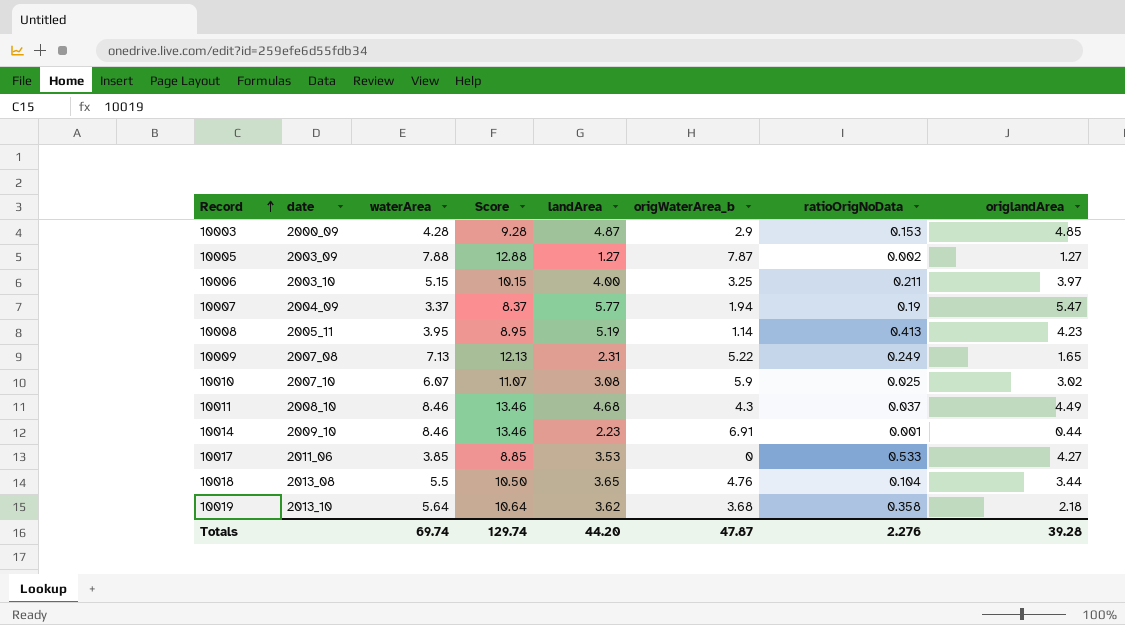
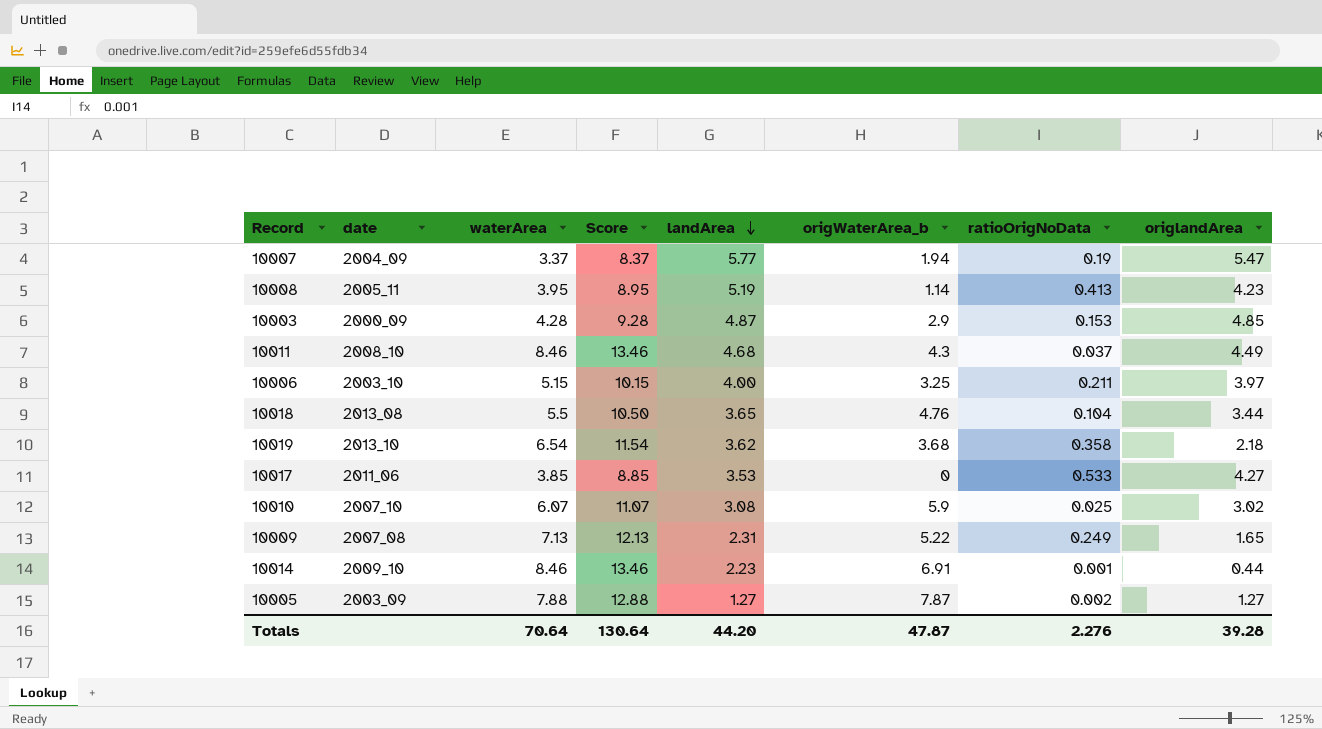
row order: Record ascending -> landArea descending
10019 | waterArea: 5.64 -> 6.54
10019 | Score: 10.64 -> 11.54
Totals | waterArea: 69.74 -> 70.64
Totals | Score: 129.74 -> 130.64

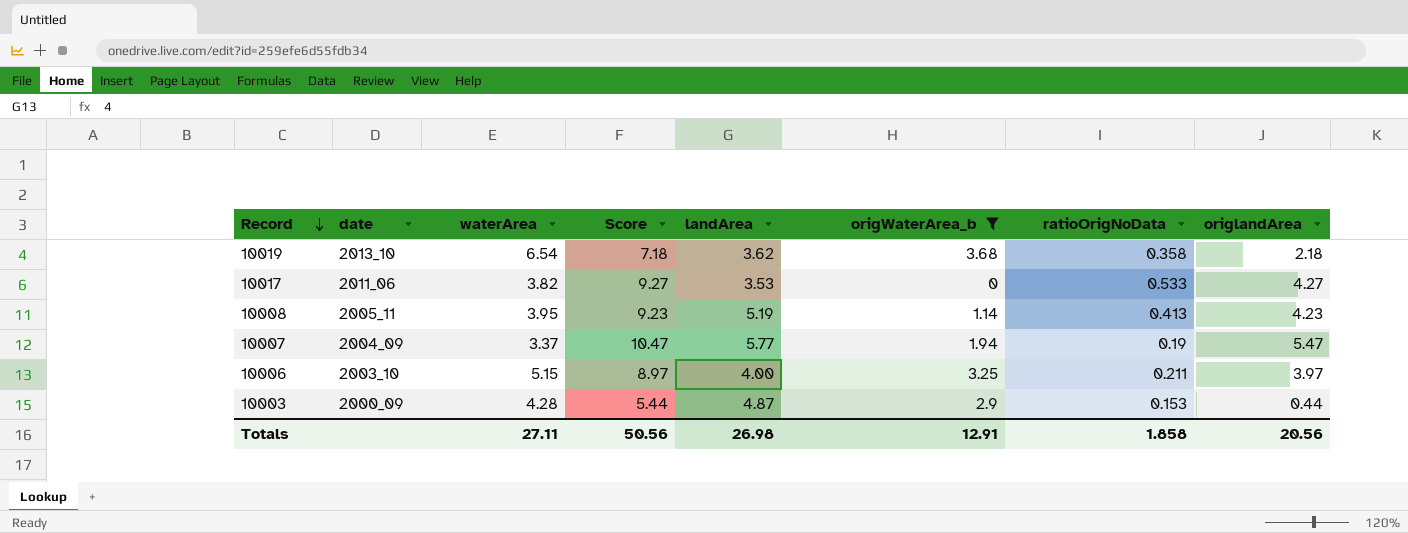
filter: none -> origWaterArea_b <= 3.68
row order: landArea descending -> Record descending
column Score | formula: [waterArea] + 5 -> [origlandArea] + 5
10017 | waterArea: 3.85 -> 3.82
10003 | origlandArea: 4.85 -> 0.44
Totals | waterArea: 70.64 -> 27.11
Totals | Score: 130.64 -> 50.56
Totals | landArea: 44.20 -> 26.98
Totals | origWaterArea_b: 47.87 -> 12.91
Totals | ratioOrigNoData: 2.276 -> 1.858
Totals | origlandArea: 39.28 -> 20.56

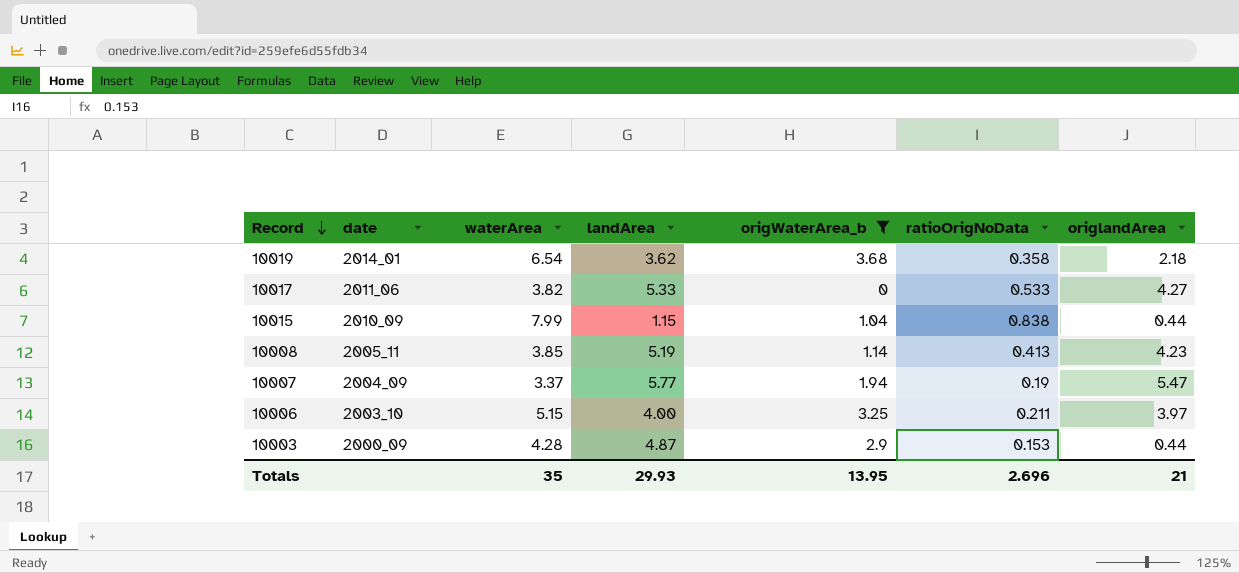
column Score | formula: [origlandArea] + 5 -> none
10019 | date: 2013_10 -> 2014_01
10017 | landArea: 3.53 -> 5.33
row 10015: none -> 2010_09 | 7.99 | 1.15 | 1.04 | 0.838 | 0.44
10008 | waterArea: 3.95 -> 3.85
Totals | waterArea: 27.11 -> 35
Totals | landArea: 26.98 -> 29.93
Totals | origWaterArea_b: 12.91 -> 13.95
Totals | ratioOrigNoData: 1.858 -> 2.696
Totals | origlandArea: 20.56 -> 21

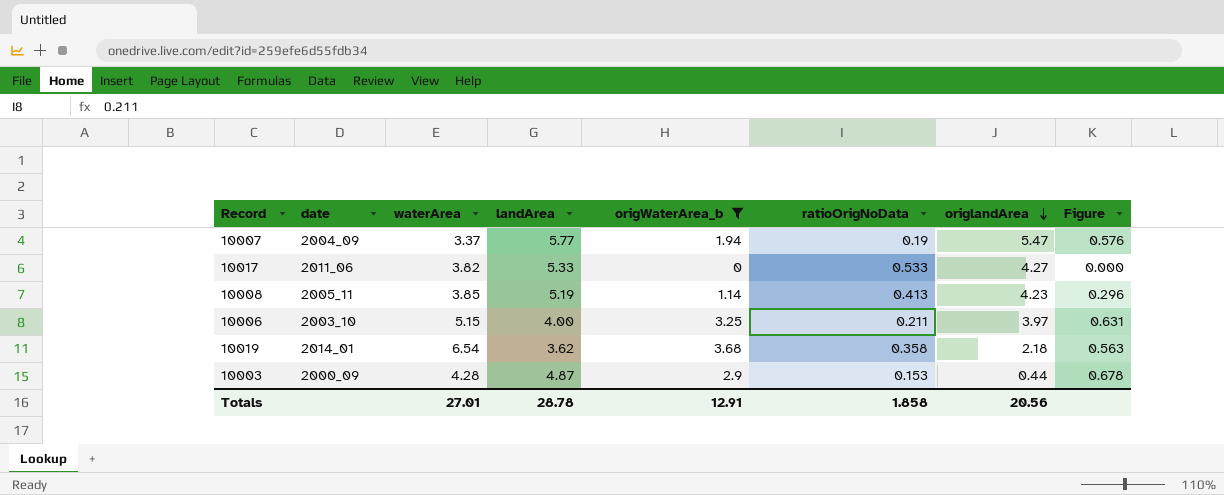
row order: Record descending -> origlandArea descending
column Figure | formula: none -> [origWaterArea_b] / [waterArea]
row 10015: 2010_09 | 7.99 | 1.15 | 1.04 | 0.838 | 0.44 -> none
Totals | waterArea: 35 -> 27.01
Totals | landArea: 29.93 -> 28.78
Totals | origWaterArea_b: 13.95 -> 12.91
Totals | ratioOrigNoData: 2.696 -> 1.858
Totals | origlandArea: 21 -> 20.56

